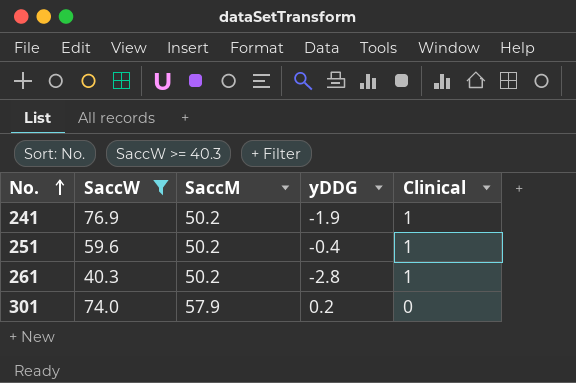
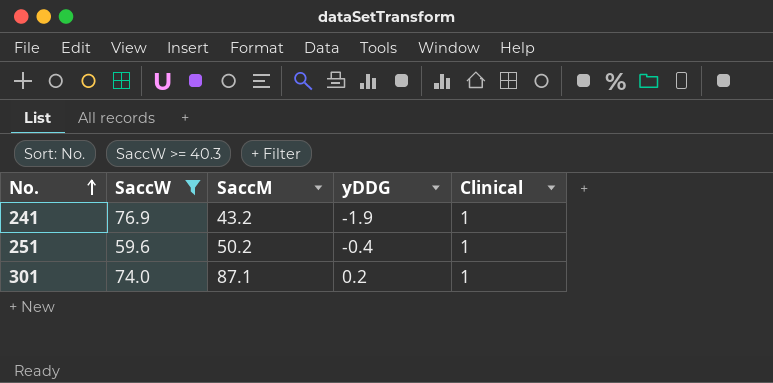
row 261: 40.3 | 50.2 | -2.8 | 1 -> none
241 | SaccM: 50.2 -> 43.2
301 | SaccM: 57.9 -> 87.1
301 | Clinical: 0 -> 1

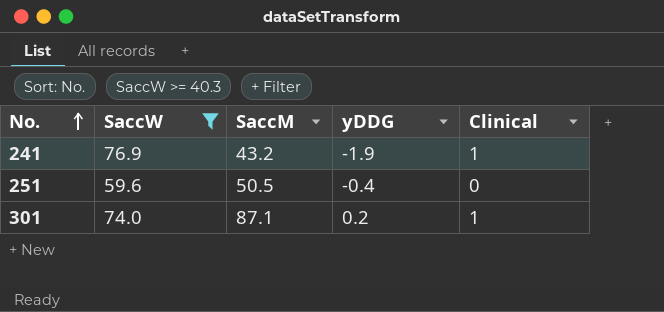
251 | SaccM: 50.2 -> 50.5
251 | Clinical: 1 -> 0

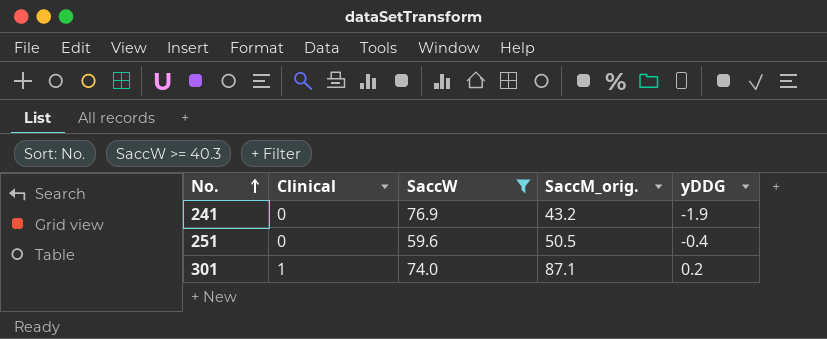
column Clinical | position: 5 -> 2
column name: SaccM -> SaccM_orig.
241 | Clinical: 1 -> 0

